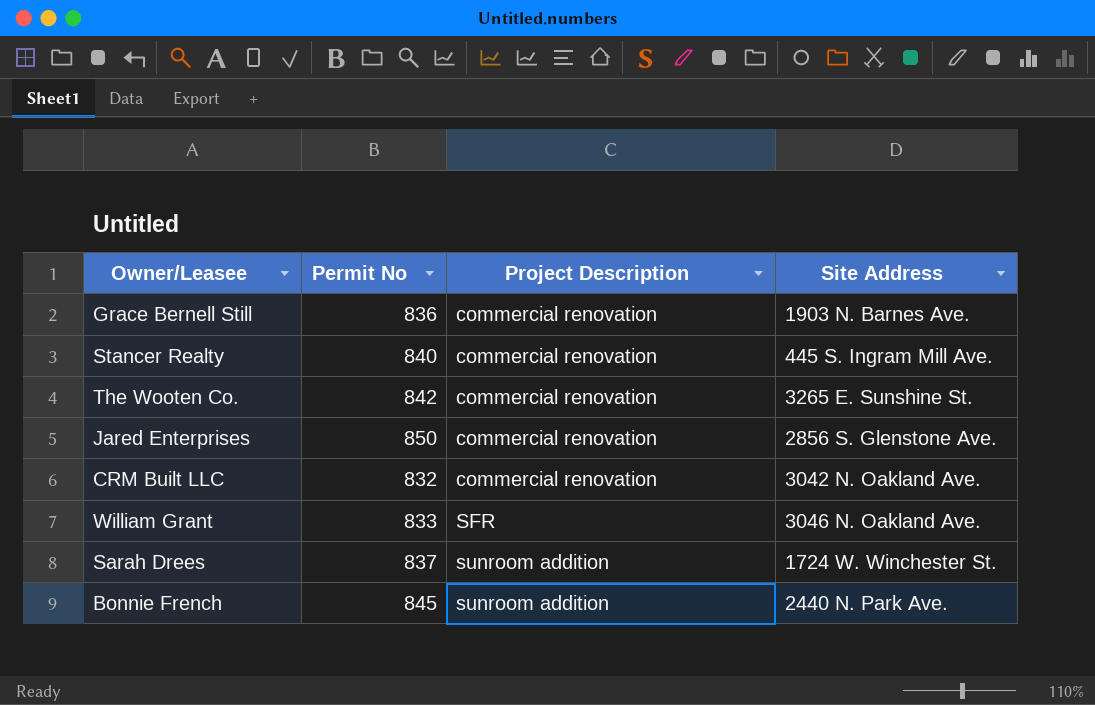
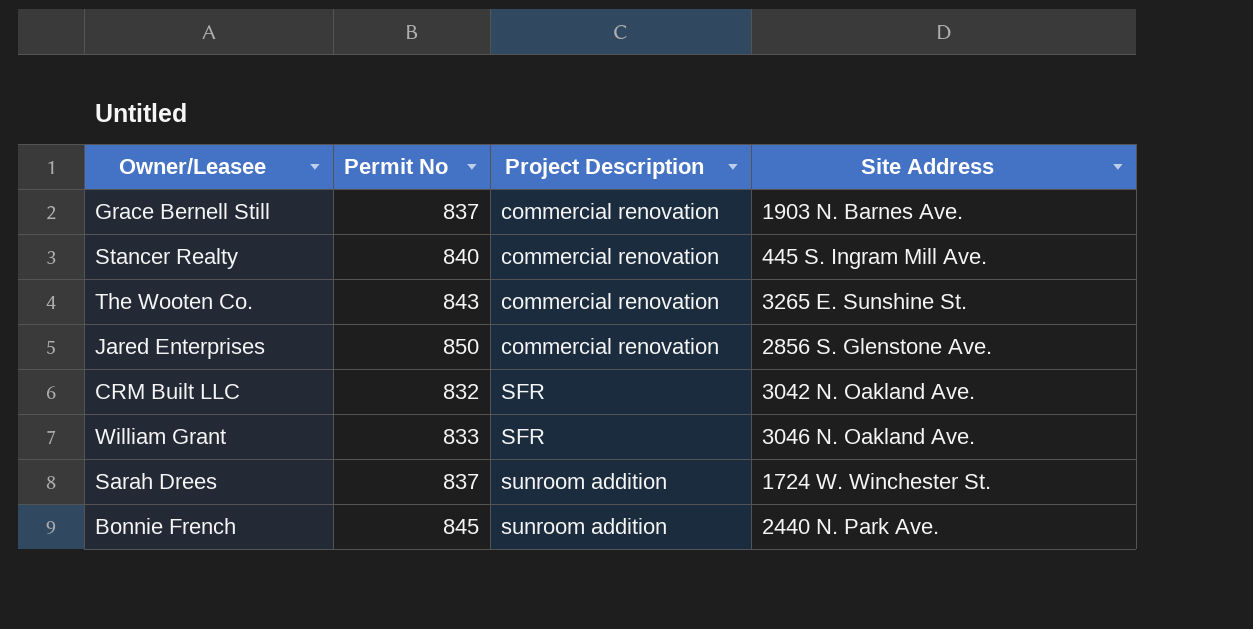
Grace Bernell Still | Permit No: 836 -> 837
The Wooten Co. | Permit No: 842 -> 843
CRM Built LLC | Project Description: commercial renovation -> SFR

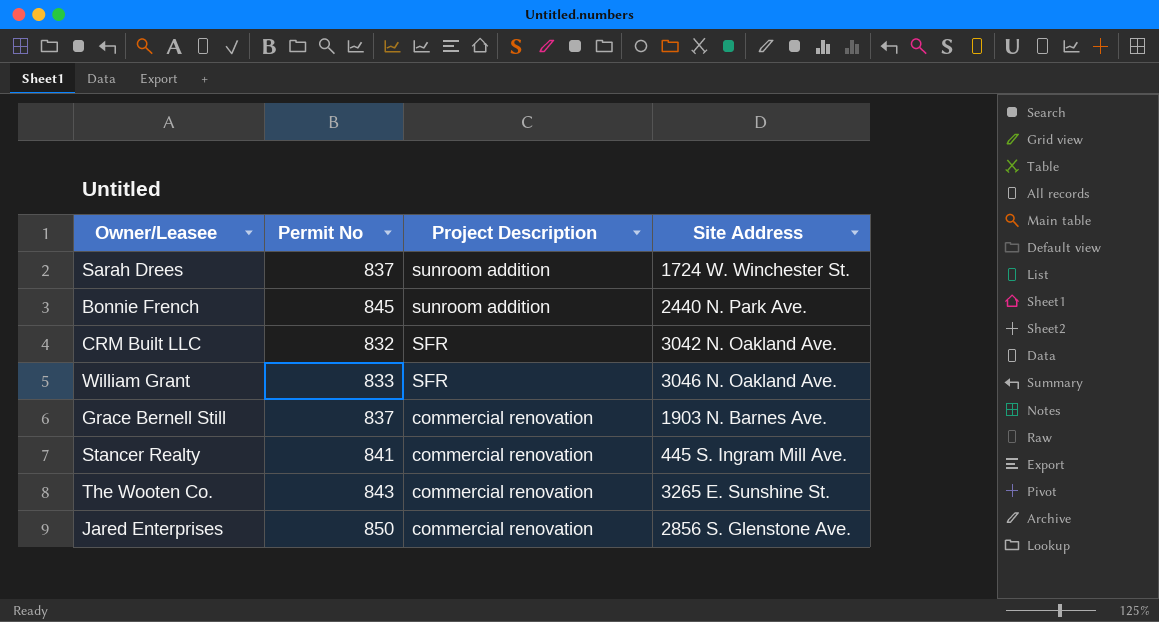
row order: Project Description ascending -> Project Description descending
Stancer Realty | Permit No: 840 -> 841

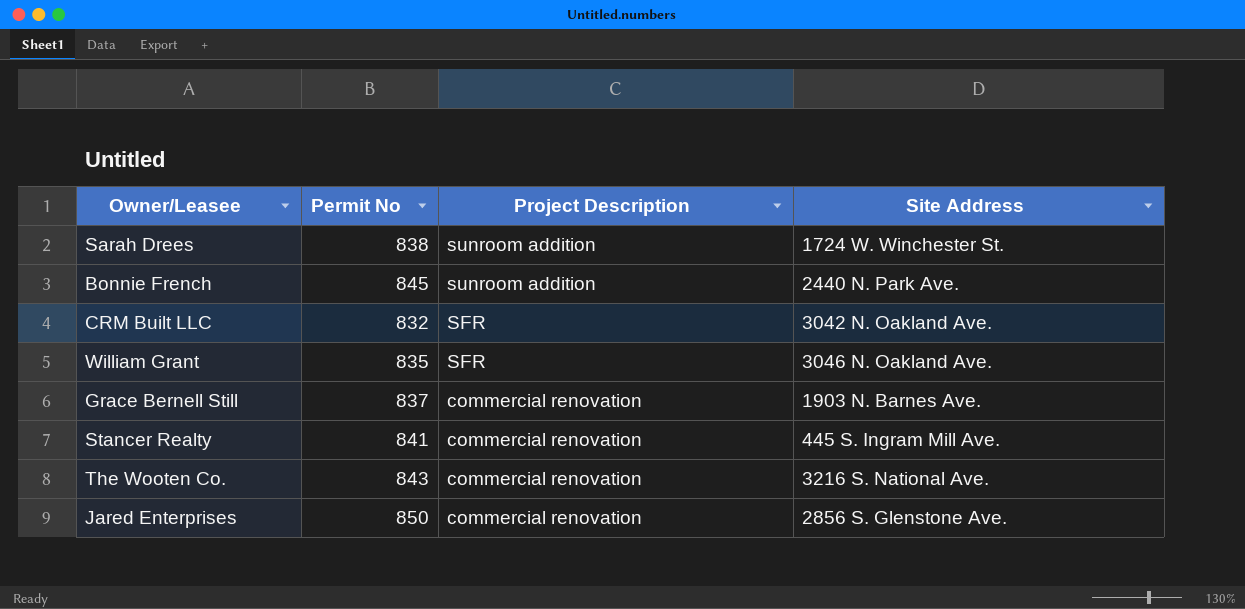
Sarah Drees | Permit No: 837 -> 838
William Grant | Permit No: 833 -> 835
The Wooten Co. | Site Address: 3265 E. Sunshine St. -> 3216 S. National Ave.

